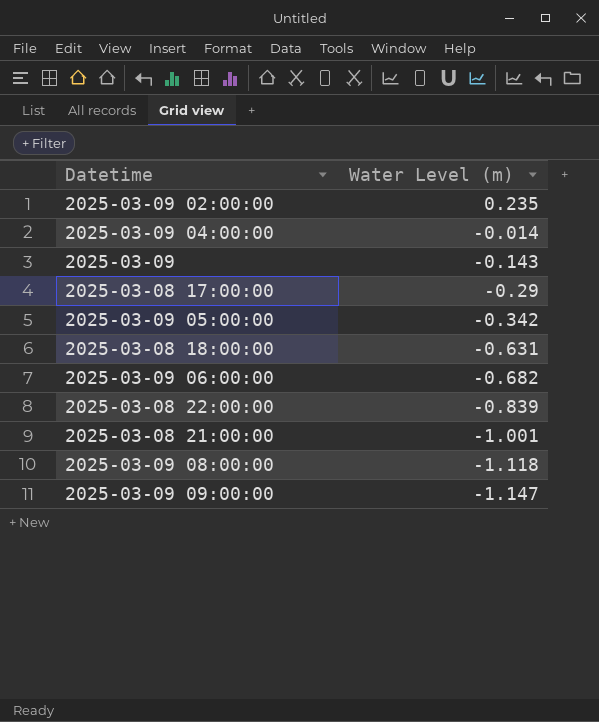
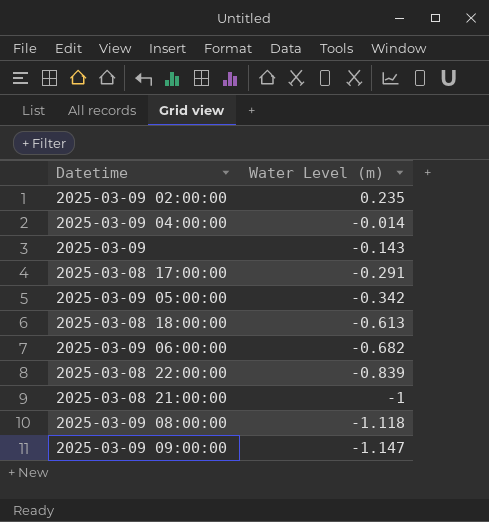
2025-03-08 17:00:00 | Water Level (m): -0.29 -> -0.291
2025-03-08 18:00:00 | Water Level (m): -0.631 -> -0.613
2025-03-08 21:00:00 | Water Level (m): -1.001 -> -1

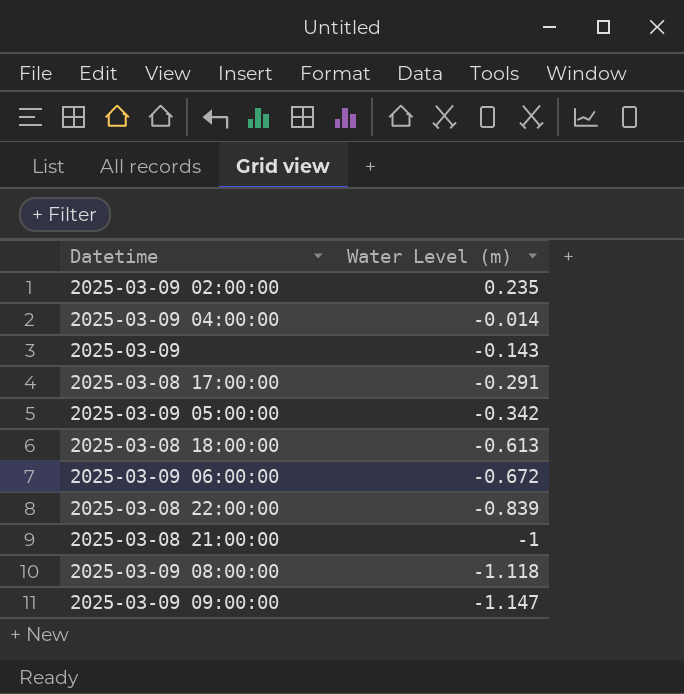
2025-03-09 06:00:00 | Water Level (m): -0.682 -> -0.672

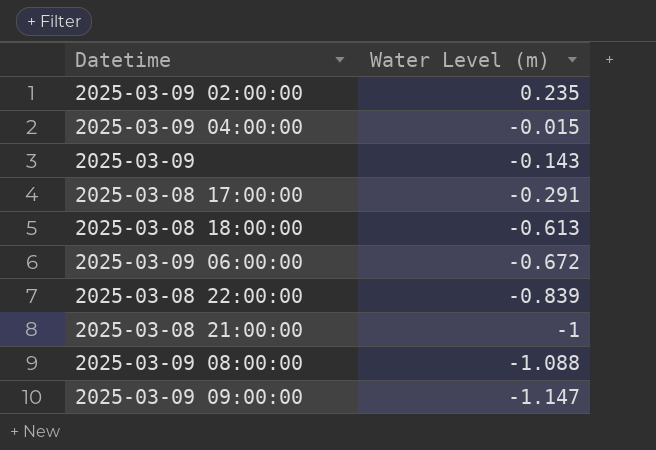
row 2025-03-09 05:00:00: -0.342 -> none
2025-03-09 04:00:00 | Water Level (m): -0.014 -> -0.015
2025-03-09 08:00:00 | Water Level (m): -1.118 -> -1.088

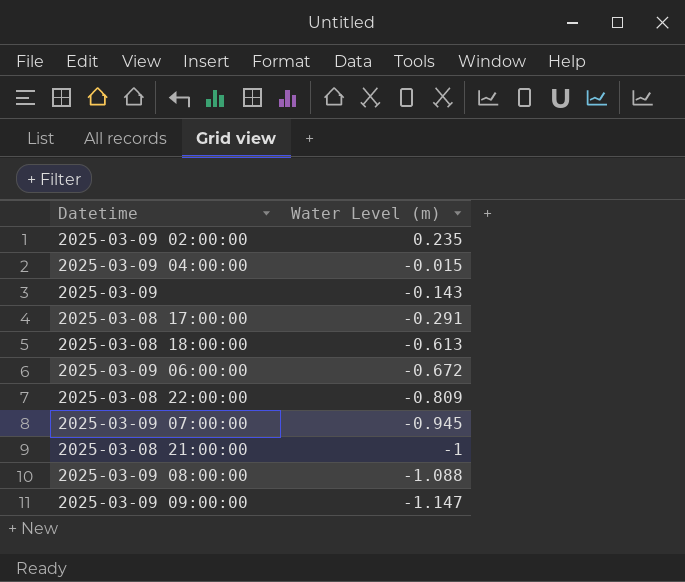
2025-03-08 22:00:00 | Water Level (m): -0.839 -> -0.809
row 2025-03-09 07:00:00: none -> -0.945

